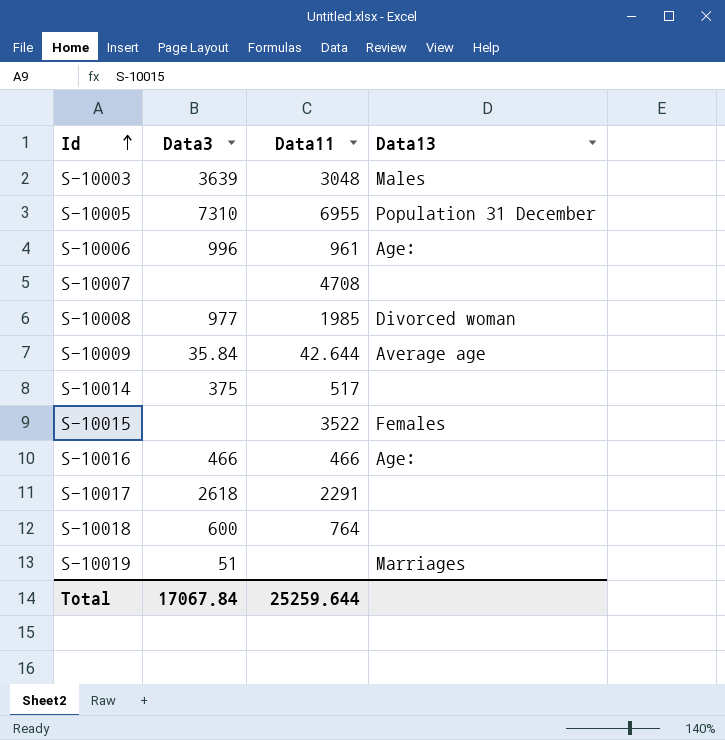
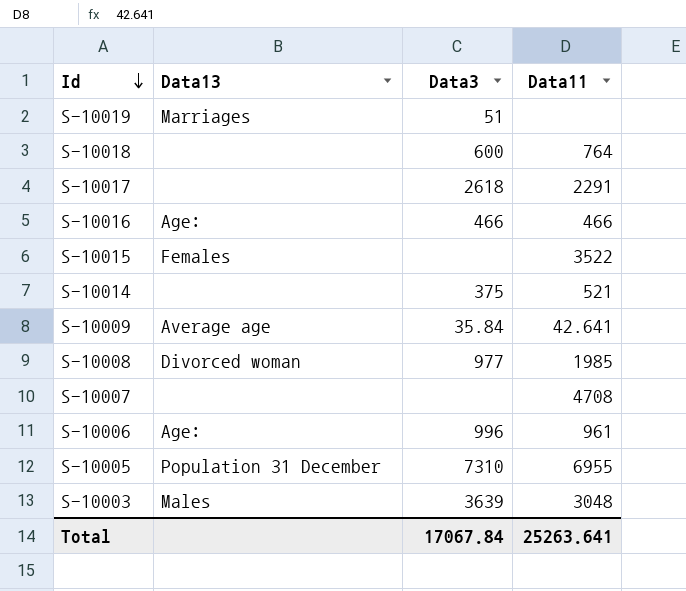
row order: Id ascending -> Id descending
column Data13 | position: 4 -> 2
S-10014 | Data11: 517 -> 521
S-10009 | Data11: 42.644 -> 42.641
Total | Data11: 25259.644 -> 25263.641

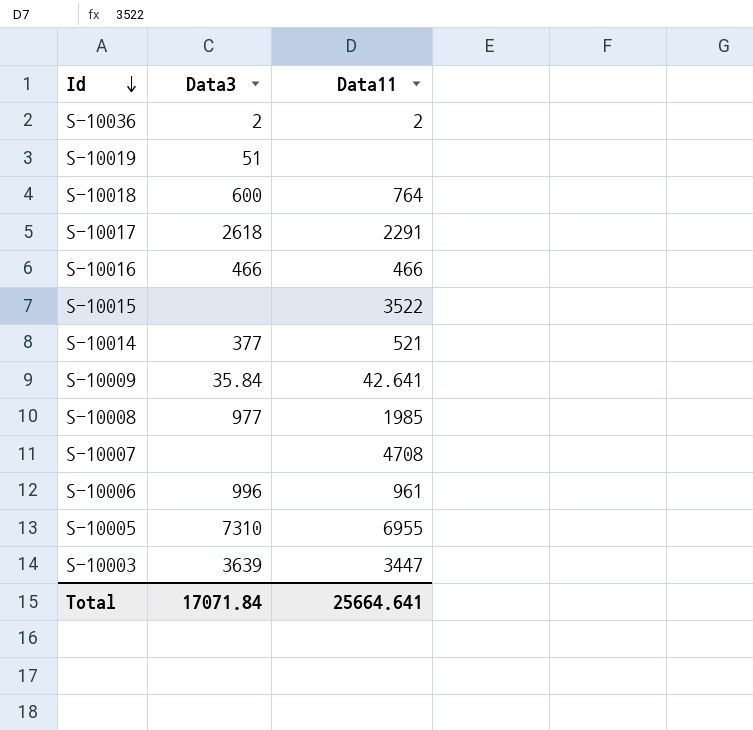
column Data13 | position: 2 -> none
row S-10036: none -> 2 | 2
S-10014 | Data3: 375 -> 377
S-10003 | Data11: 3048 -> 3447
Total | Data3: 17067.84 -> 17071.84
Total | Data11: 25263.641 -> 25664.641

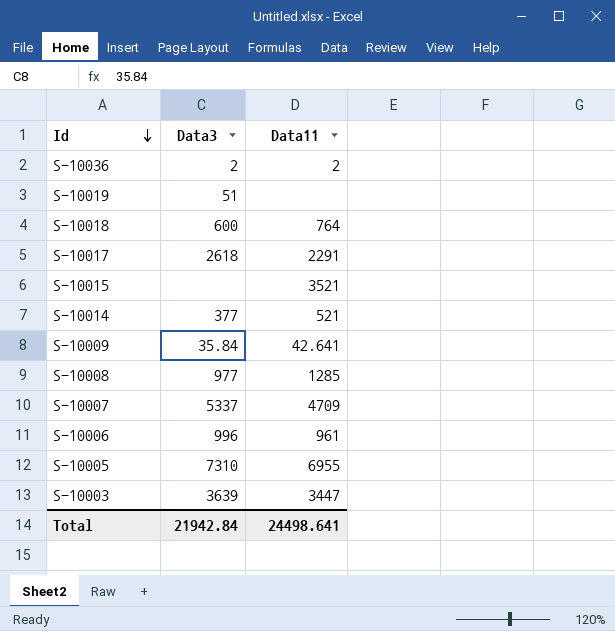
row S-10016: 466 | 466 -> none
S-10015 | Data11: 3522 -> 3521
S-10008 | Data11: 1985 -> 1285
S-10007 | Data3: none -> 5337
S-10007 | Data11: 4708 -> 4709
Total | Data3: 17071.84 -> 21942.84
Total | Data11: 25664.641 -> 24498.641

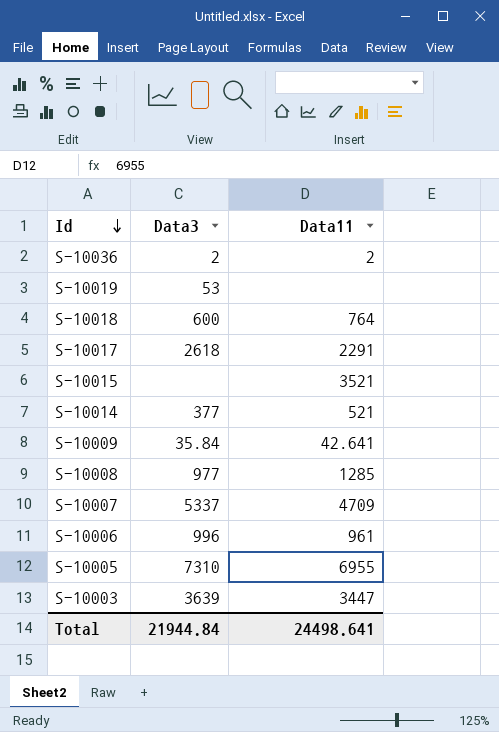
S-10019 | Data3: 51 -> 53
Total | Data3: 21942.84 -> 21944.84

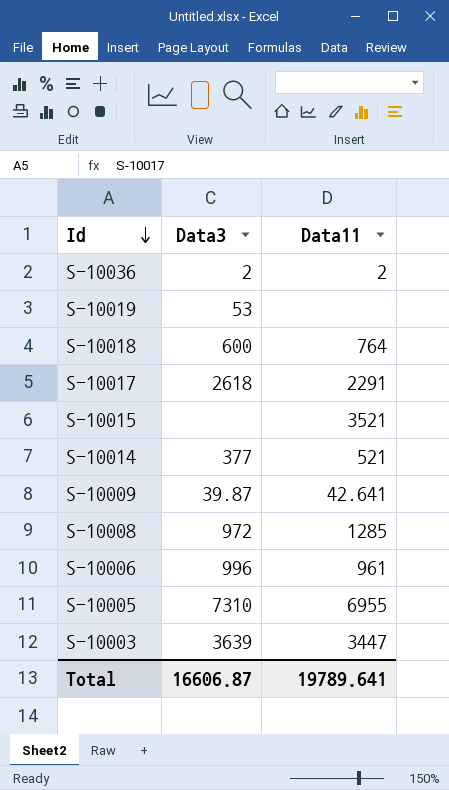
row S-10007: 5337 | 4709 -> none
S-10009 | Data3: 35.84 -> 39.87
S-10008 | Data3: 977 -> 972
Total | Data3: 21944.84 -> 16606.87
Total | Data11: 24498.641 -> 19789.641

